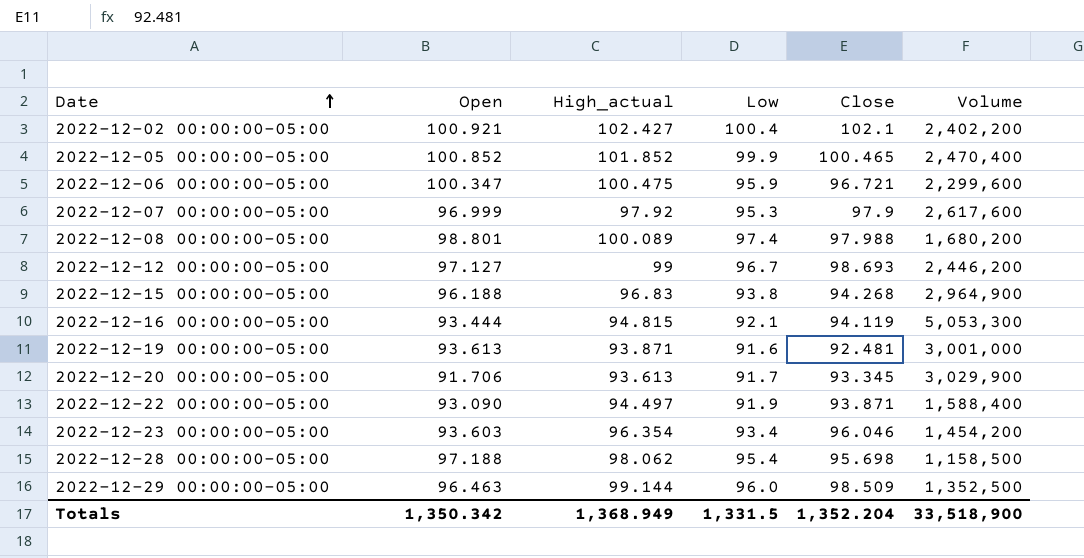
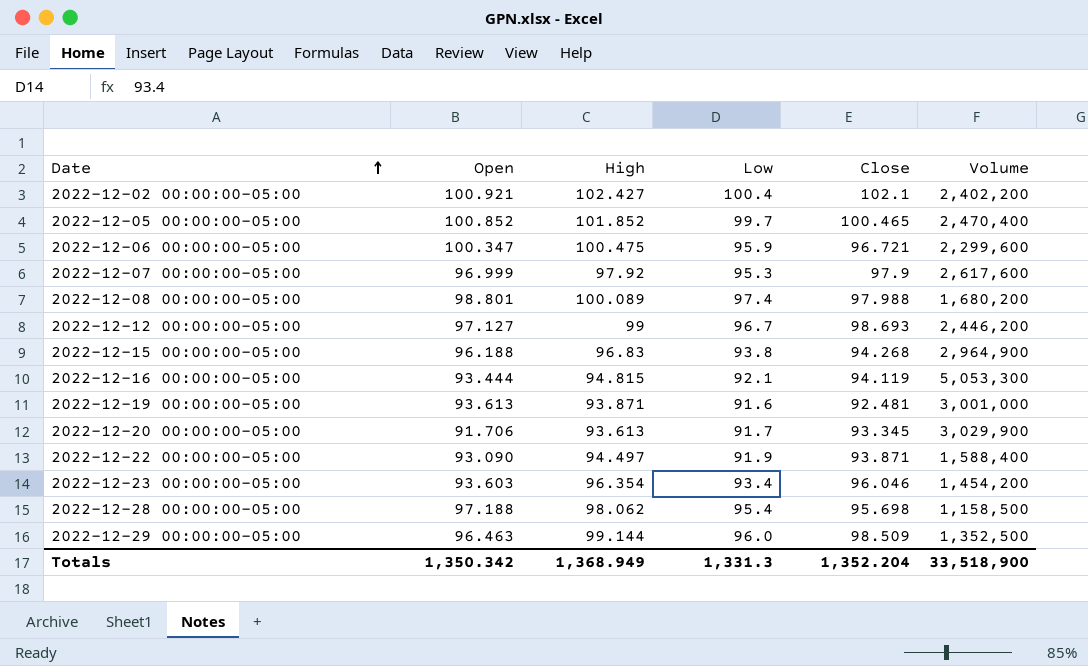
column name: High_actual -> High
2022-12-05 00:00:00-05:00 | Low: 99.9 -> 99.7
Totals | Low: 1,331.5 -> 1,331.3

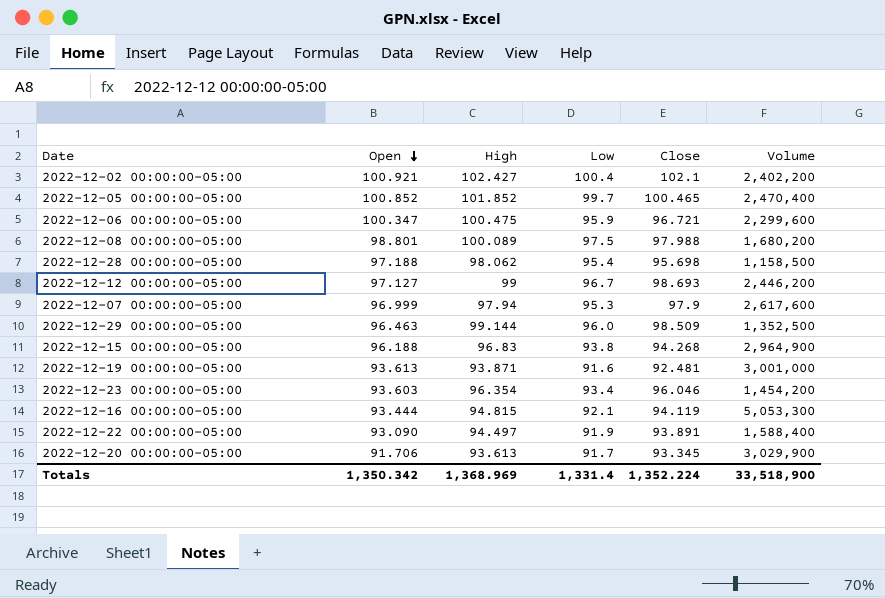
row order: Date ascending -> Open descending
2022-12-08 00:00:00-05:00 | Low: 97.4 -> 97.5
2022-12-07 00:00:00-05:00 | High: 97.92 -> 97.94
2022-12-22 00:00:00-05:00 | Close: 93.871 -> 93.891
Totals | High: 1,368.949 -> 1,368.969
Totals | Low: 1,331.3 -> 1,331.4
Totals | Close: 1,352.204 -> 1,352.224

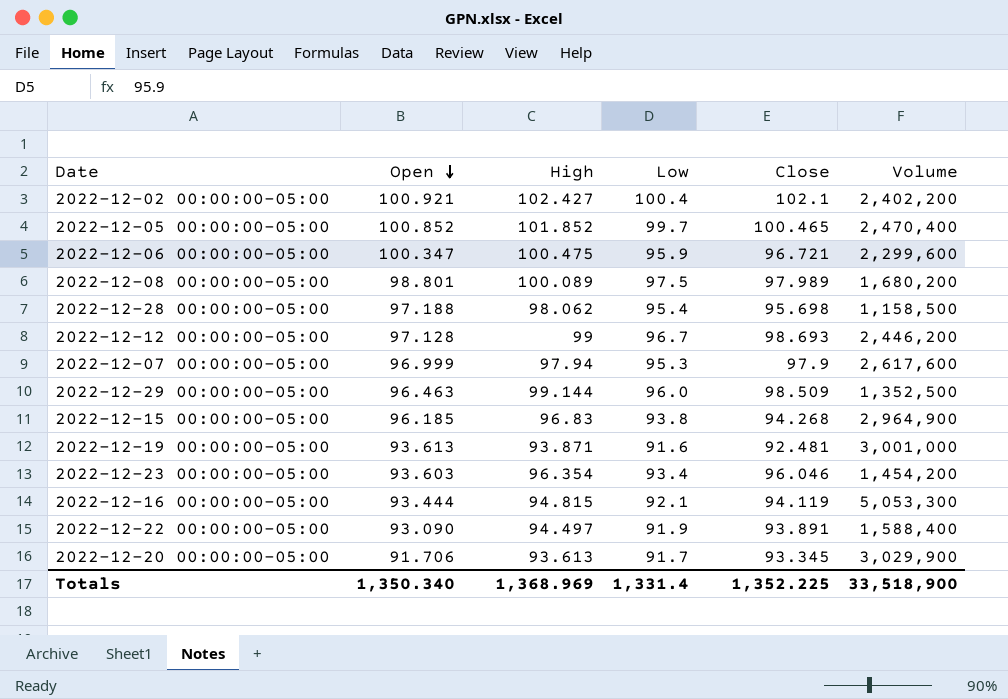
2022-12-08 00:00:00-05:00 | Close: 97.988 -> 97.989
2022-12-12 00:00:00-05:00 | Open: 97.127 -> 97.128
2022-12-15 00:00:00-05:00 | Open: 96.188 -> 96.185
Totals | Open: 1,350.342 -> 1,350.340
Totals | Close: 1,352.224 -> 1,352.225

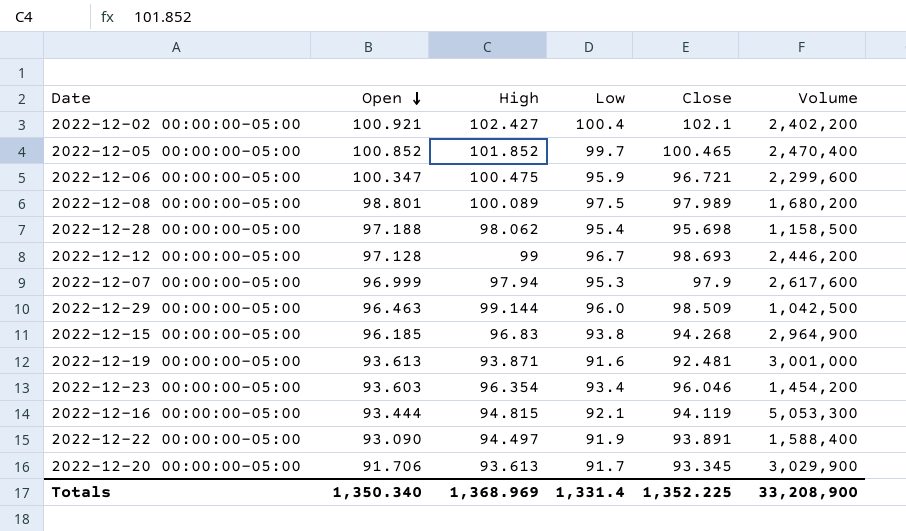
2022-12-29 00:00:00-05:00 | Volume: 1,352,500 -> 1,042,500
Totals | Volume: 33,518,900 -> 33,208,900

